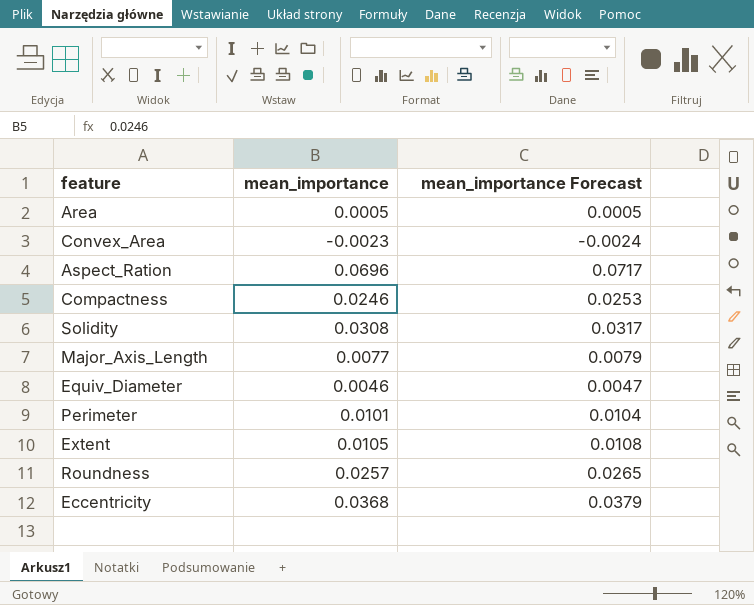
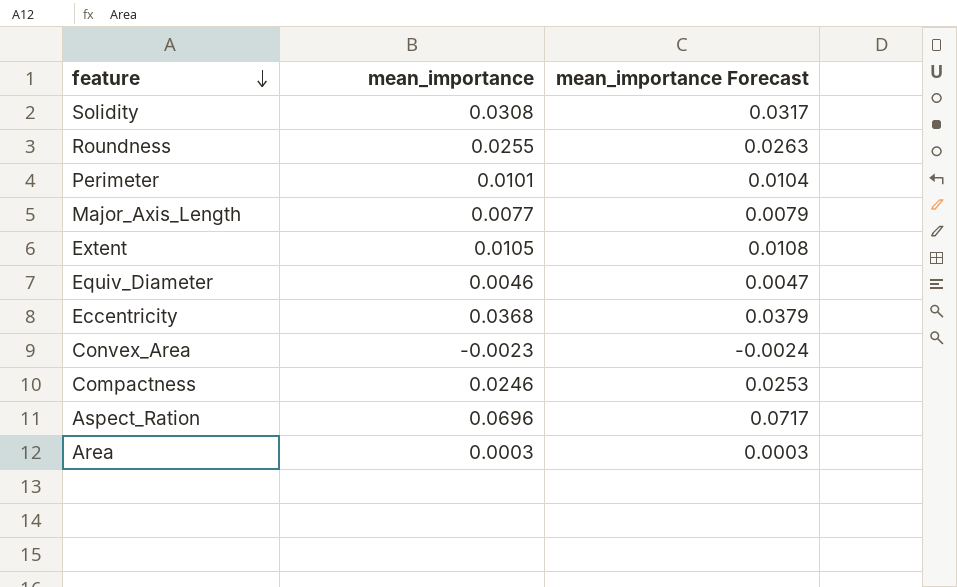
row order: none -> feature descending
Roundness | mean_importance: 0.0257 -> 0.0255
Roundness | mean_importance Forecast: 0.0265 -> 0.0263
Area | mean_importance: 0.0005 -> 0.0003
Area | mean_importance Forecast: 0.0005 -> 0.0003

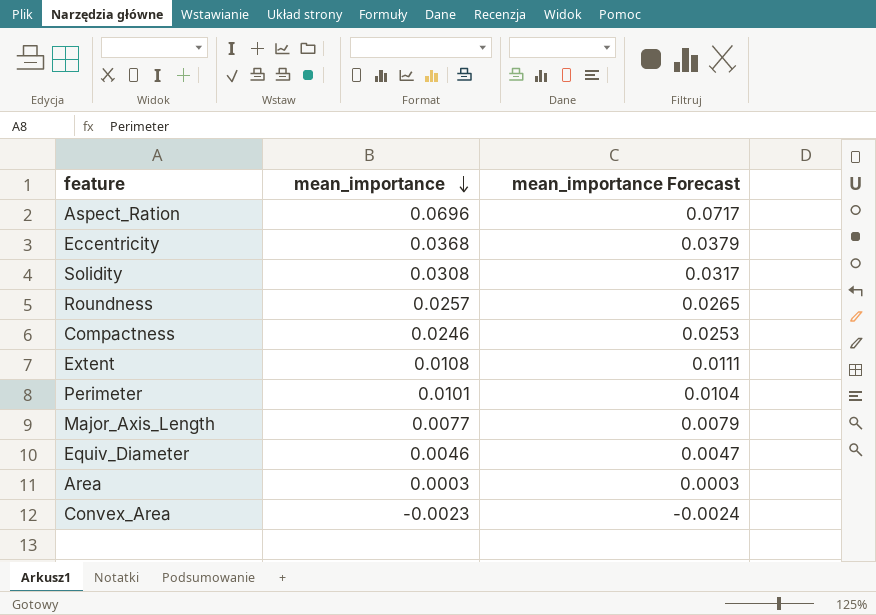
row order: feature descending -> mean_importance descending
Roundness | mean_importance: 0.0255 -> 0.0257
Roundness | mean_importance Forecast: 0.0263 -> 0.0265
Extent | mean_importance: 0.0105 -> 0.0108
Extent | mean_importance Forecast: 0.0108 -> 0.0111

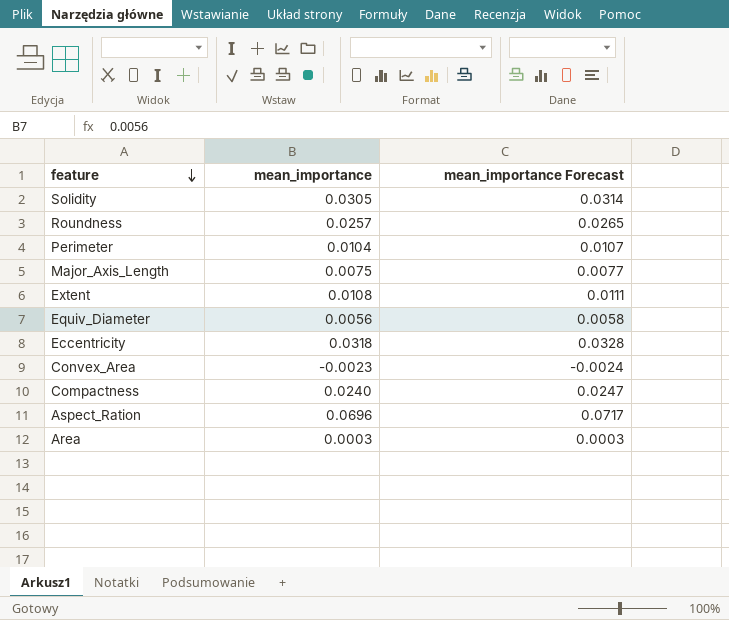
row order: mean_importance descending -> feature descending
Solidity | mean_importance: 0.0308 -> 0.0305
Solidity | mean_importance Forecast: 0.0317 -> 0.0314
Perimeter | mean_importance: 0.0101 -> 0.0104
Perimeter | mean_importance Forecast: 0.0104 -> 0.0107
Major_Axis_Length | mean_importance: 0.0077 -> 0.0075
Major_Axis_Length | mean_importance Forecast: 0.0079 -> 0.0077
Equiv_Diameter | mean_importance: 0.0046 -> 0.0056
Equiv_Diameter | mean_importance Forecast: 0.0047 -> 0.0058
Eccentricity | mean_importance: 0.0368 -> 0.0318
Eccentricity | mean_importance Forecast: 0.0379 -> 0.0328
Compactness | mean_importance: 0.0246 -> 0.0240
Compactness | mean_importance Forecast: 0.0253 -> 0.0247

